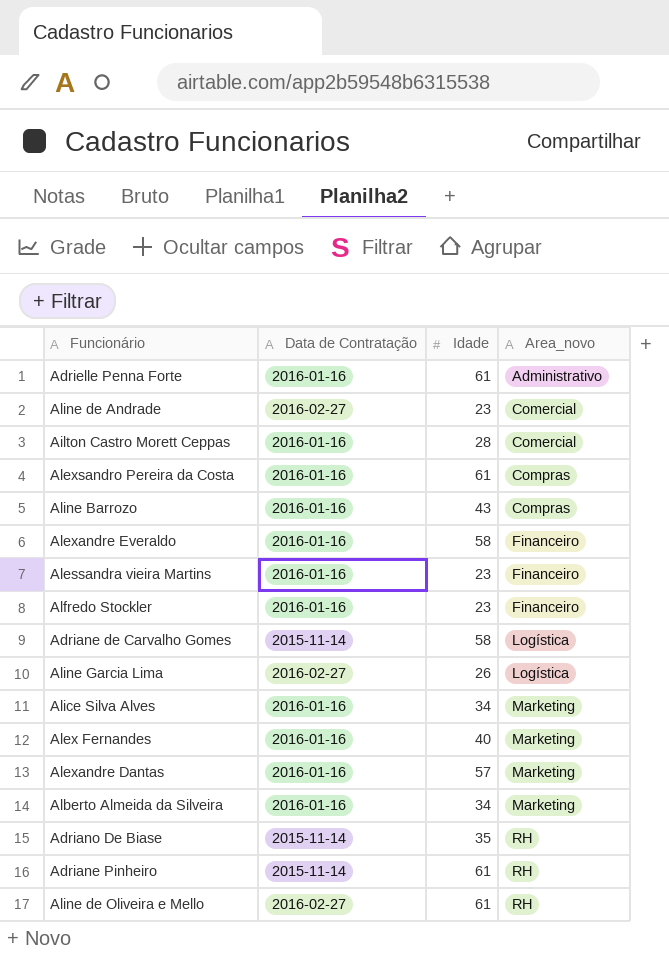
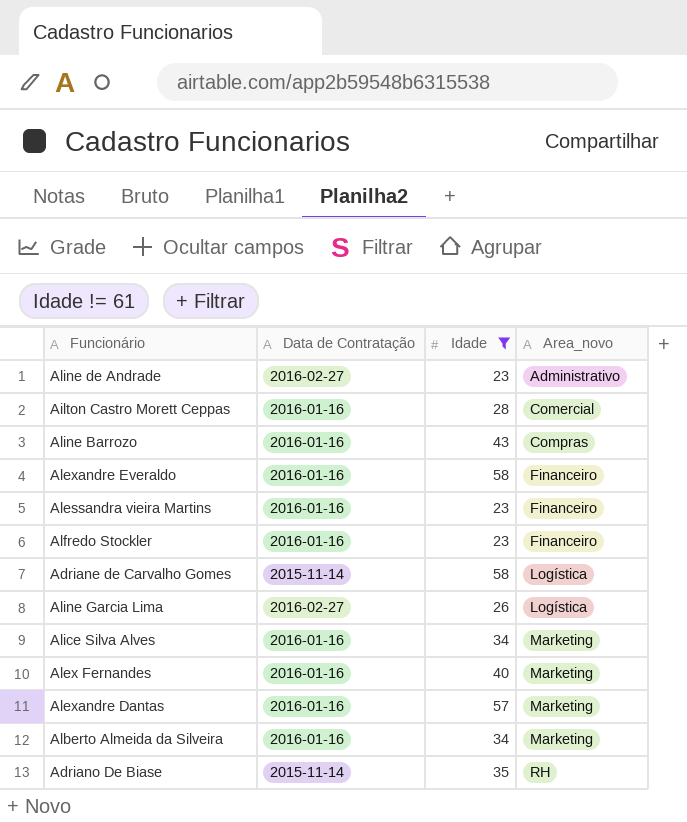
filter: none -> Idade != 61
Aline de Andrade | Area_novo: Comercial -> Administrativo

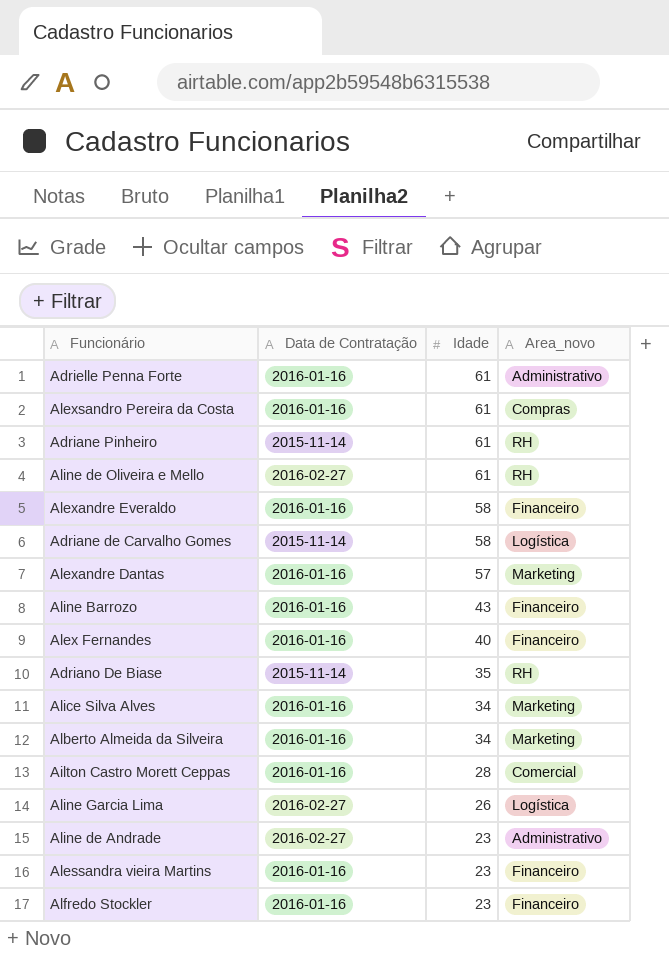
filter: Idade != 61 -> none
row order: Area_novo ascending -> Idade descending
Aline Barrozo | Area_novo: Compras -> Financeiro
Alex Fernandes | Area_novo: Marketing -> Financeiro

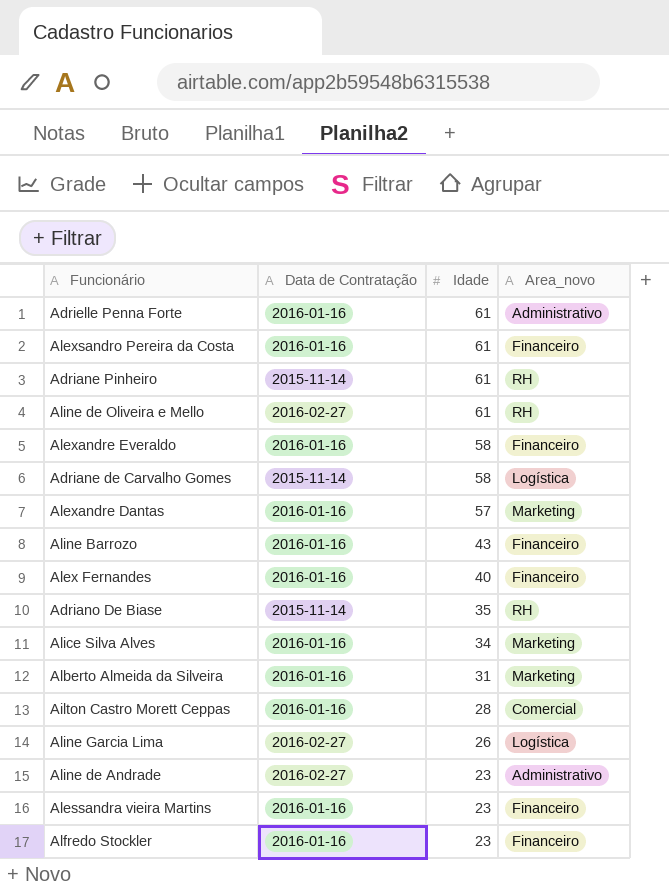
Alexsandro Pereira da Costa | Area_novo: Compras -> Financeiro
Alberto Almeida da Silveira | Idade: 34 -> 31

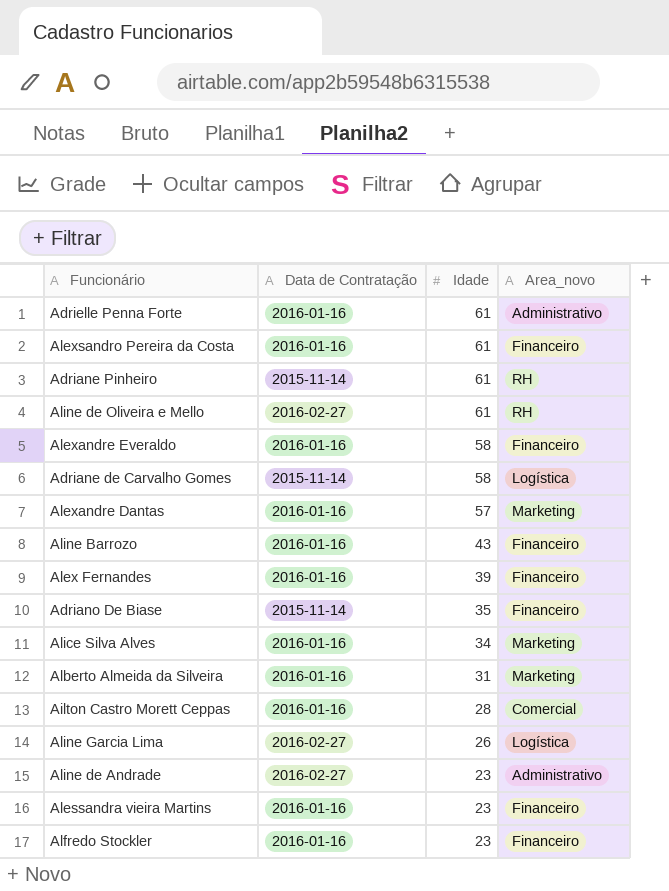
Alex Fernandes | Idade: 40 -> 39
Adriano De Biase | Area_novo: RH -> Financeiro

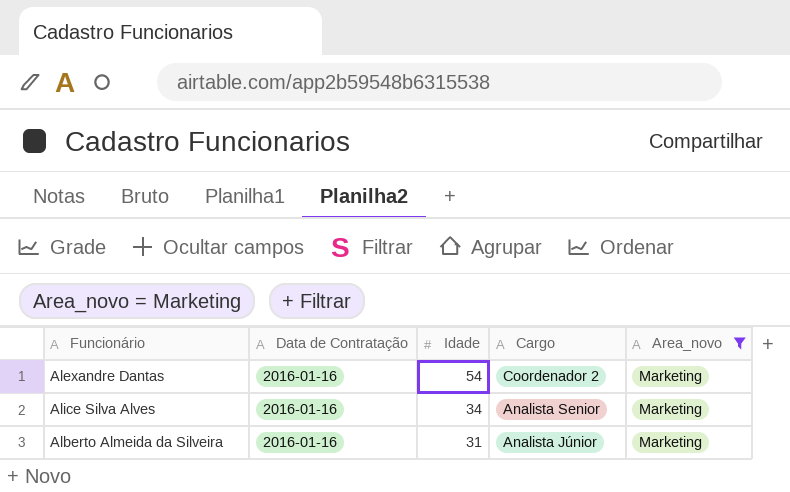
filter: none -> Area_novo = Marketing
column Cargo | position: none -> 4
Alexandre Dantas | Idade: 57 -> 54

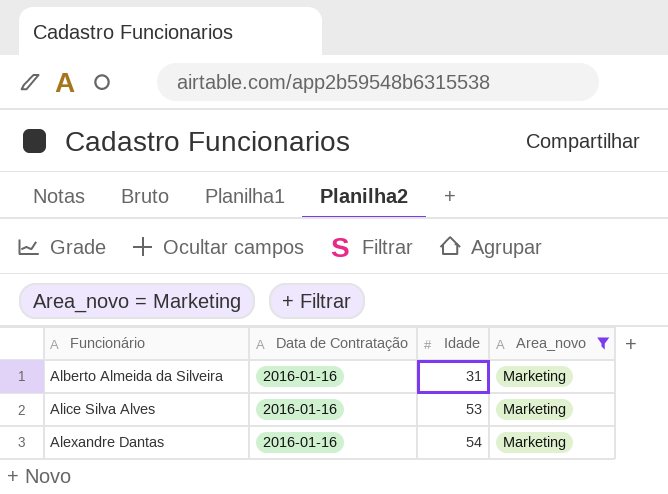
row order: Idade descending -> Idade ascending
column Cargo | position: 4 -> none
Alice Silva Alves | Idade: 34 -> 53

